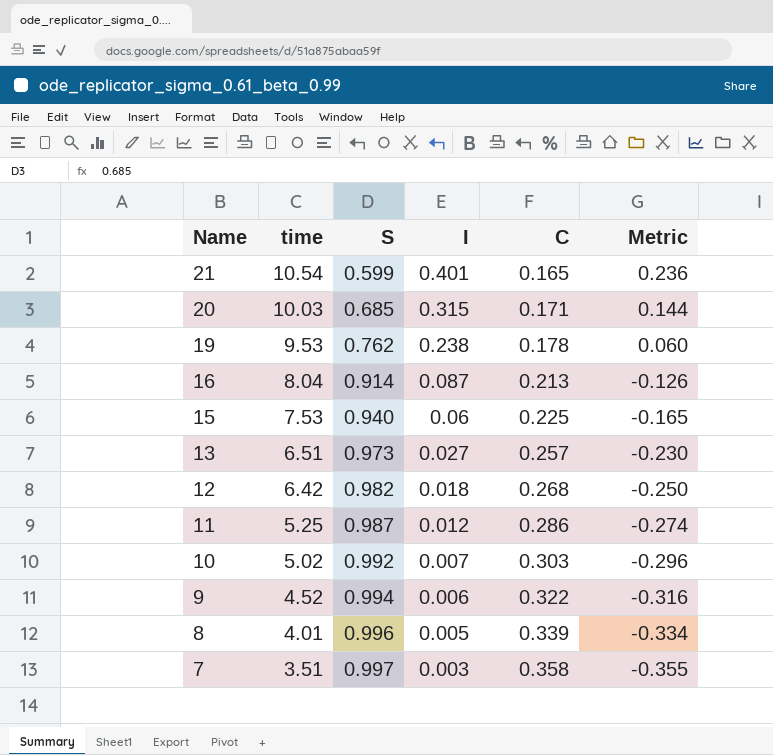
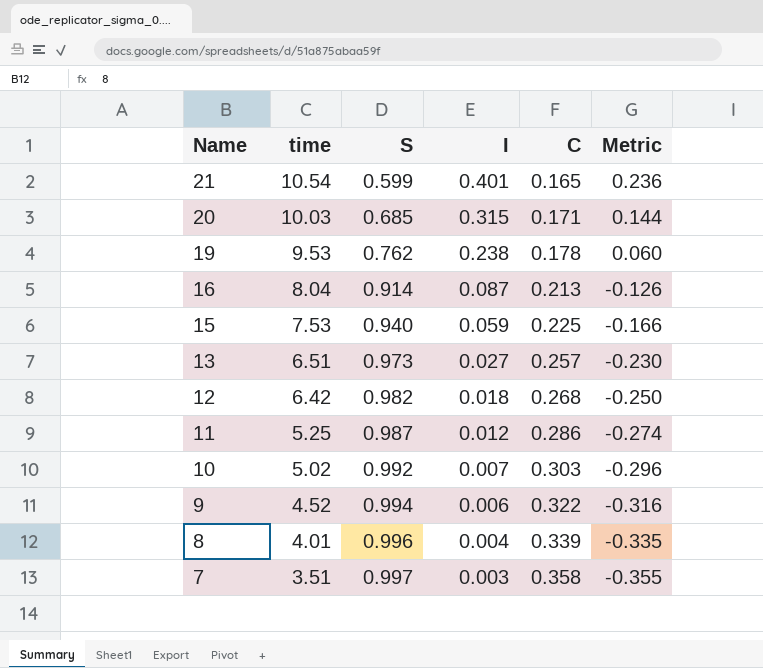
15 | I: 0.06 -> 0.059
15 | Metric: -0.165 -> -0.166
8 | I: 0.005 -> 0.004
8 | Metric: -0.334 -> -0.335

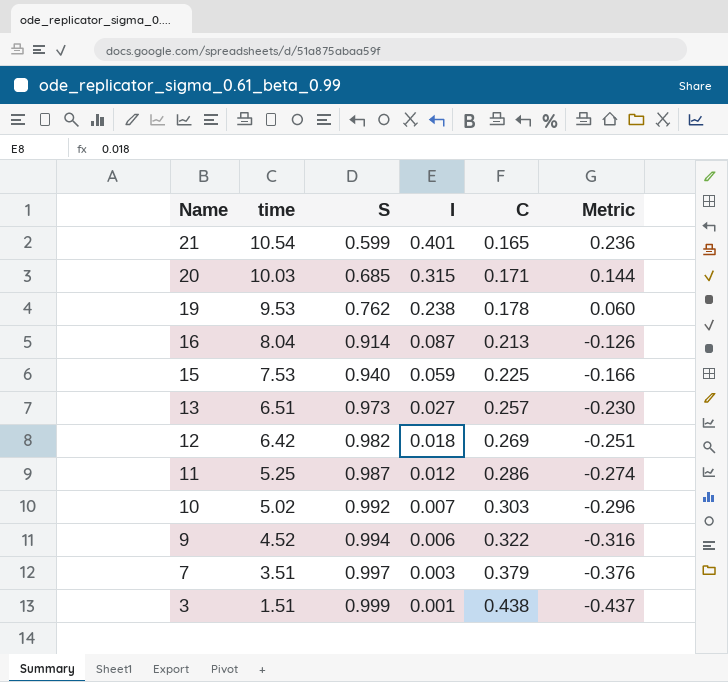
row 8: 4.01 | 0.996 | 0.004 | 0.339 | -0.335 -> none
12 | C: 0.268 -> 0.269
12 | Metric: -0.250 -> -0.251
7 | C: 0.358 -> 0.379
7 | Metric: -0.355 -> -0.376
row 3: none -> 1.51 | 0.999 | 0.001 | 0.438 | -0.437

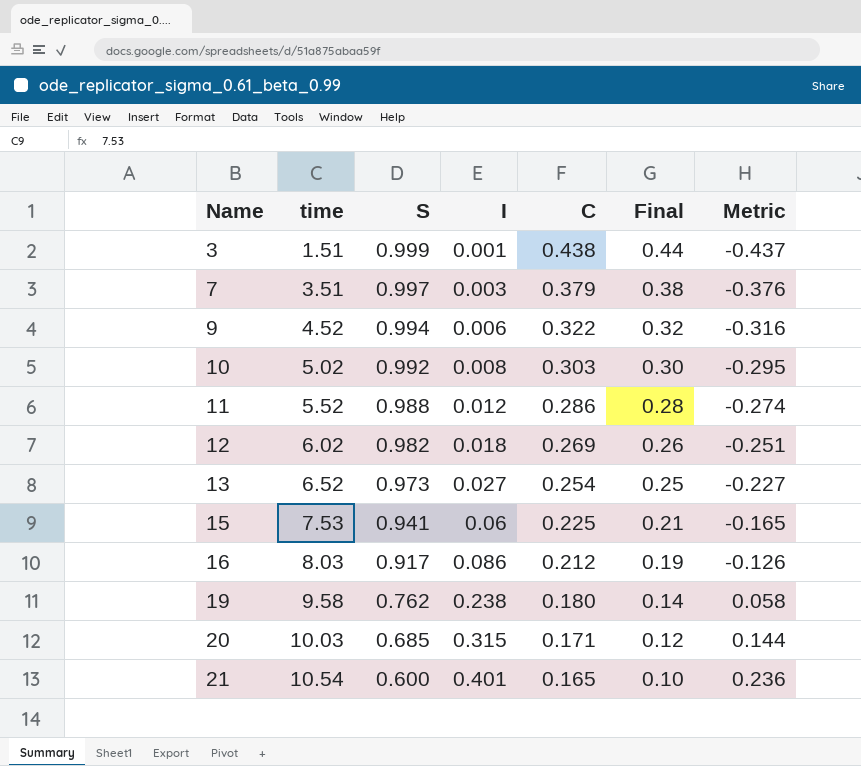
row order: Name descending -> Name ascending
column Final | formula: none -> [S] * [C]
10 | I: 0.007 -> 0.008
10 | Metric: -0.296 -> -0.295
11 | time: 5.25 -> 5.52
11 | S: 0.987 -> 0.988
12 | time: 6.42 -> 6.02
13 | time: 6.51 -> 6.52
13 | C: 0.257 -> 0.254
13 | Metric: -0.230 -> -0.227
15 | S: 0.940 -> 0.941
15 | I: 0.059 -> 0.06
15 | Metric: -0.166 -> -0.165
16 | time: 8.04 -> 8.03
16 | S: 0.914 -> 0.917
16 | I: 0.087 -> 0.086
16 | C: 0.213 -> 0.212
19 | time: 9.53 -> 9.58
19 | C: 0.178 -> 0.180
19 | Metric: 0.060 -> 0.058
21 | S: 0.599 -> 0.600

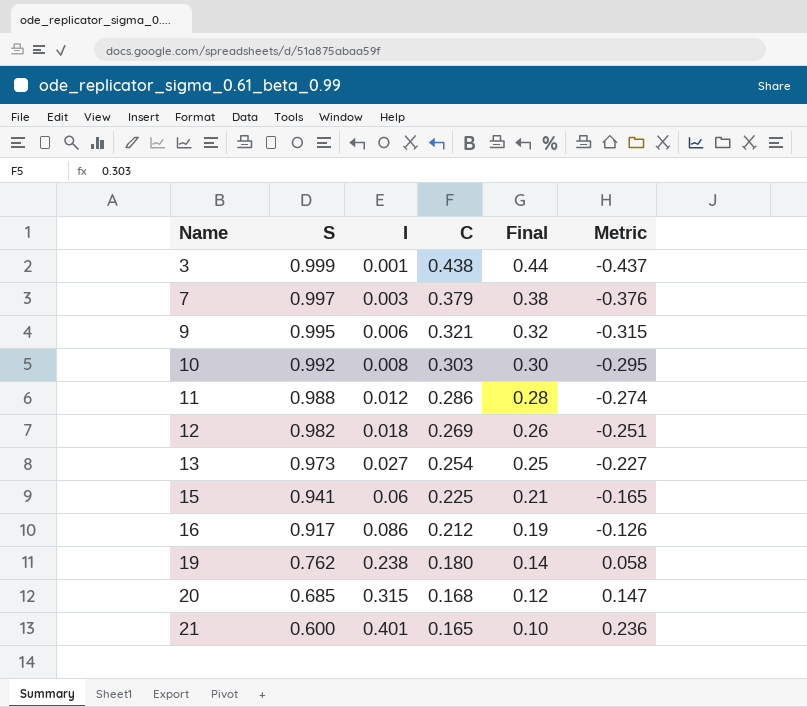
column time | position: 2 -> none
9 | S: 0.994 -> 0.995
9 | C: 0.322 -> 0.321
9 | Metric: -0.316 -> -0.315
20 | C: 0.171 -> 0.168
20 | Metric: 0.144 -> 0.147

